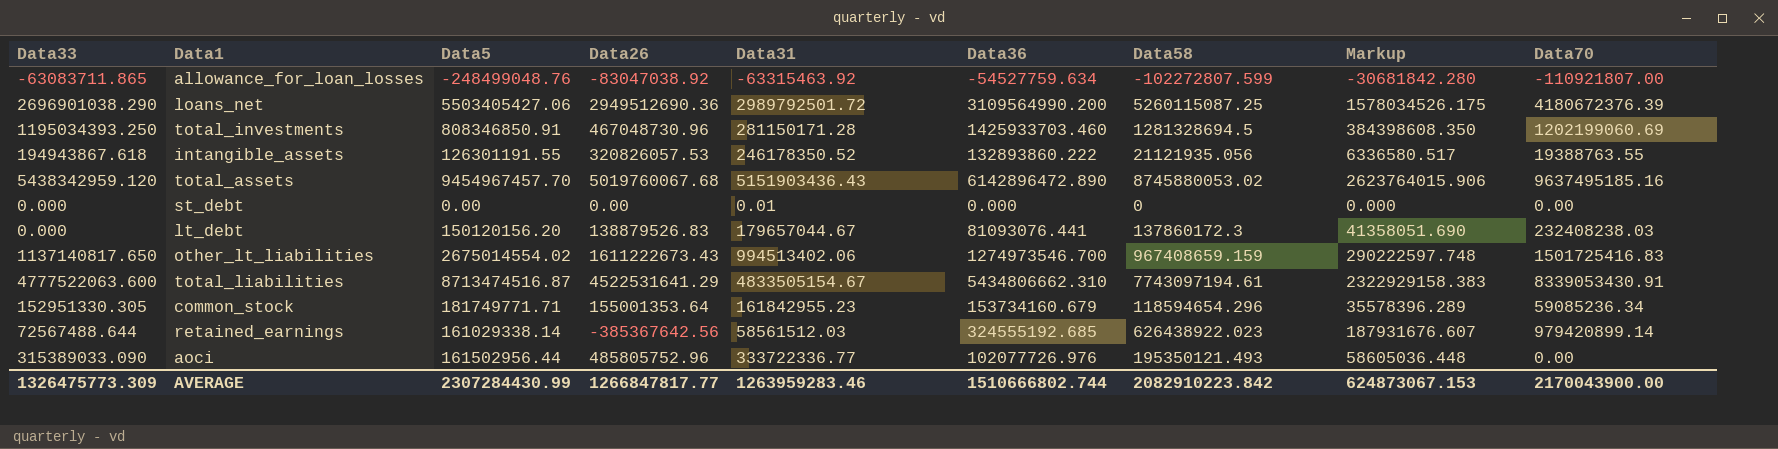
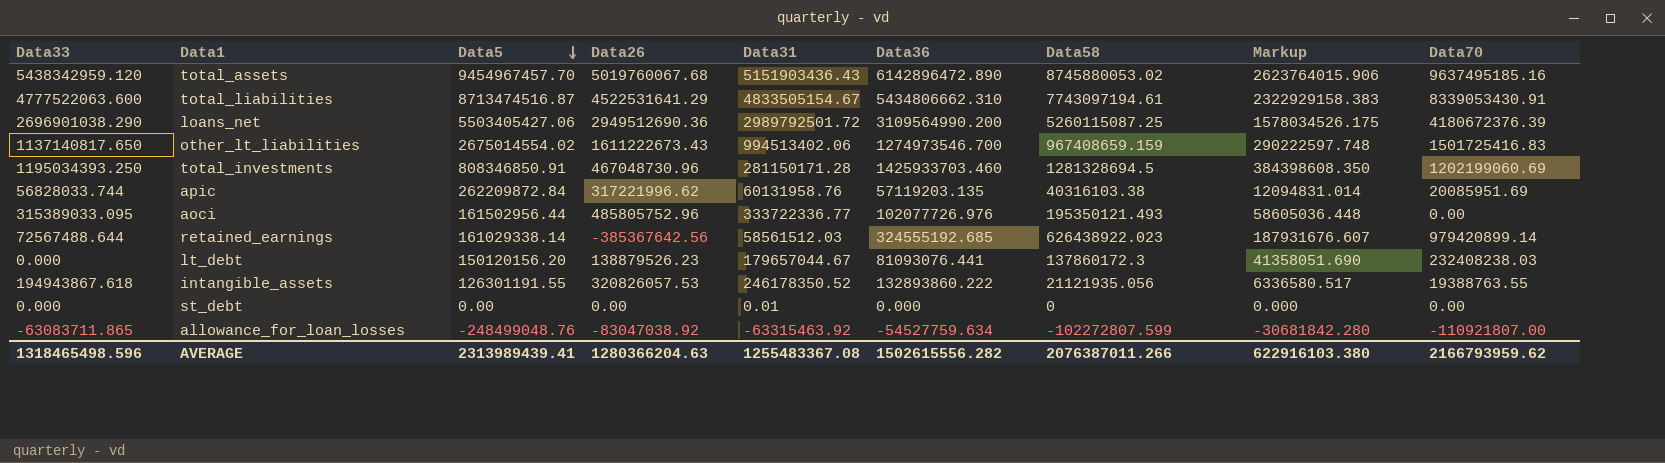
row order: none -> Data5 descending
row common_stock: 152951330.305 | 181749771.71 | 155001353.64 | 161842955.23 | 153734160.679 | 118594654.296 | 35578396.289 | 59085236.34 -> none
row apic: none -> 56828033.744 | 262209872.84 | 317221996.62 | 60131958.76 | 57119203.135 | 40316103.38 | 12094831.014 | 20085951.69
aoci | Data33: 315389033.090 -> 315389033.095
lt_debt | Data26: 138879526.83 -> 138879526.23
AVERAGE | Data33: 1326475773.309 -> 1318465498.596
AVERAGE | Data5: 2307284430.99 -> 2313989439.41
AVERAGE | Data26: 1266847817.77 -> 1280366204.63
AVERAGE | Data31: 1263959283.46 -> 1255483367.08
AVERAGE | Data36: 1510666802.744 -> 1502615556.282
AVERAGE | Data58: 2082910223.842 -> 2076387011.266
AVERAGE | Markup: 624873067.153 -> 622916103.380
AVERAGE | Data70: 2170043900.00 -> 2166793959.62

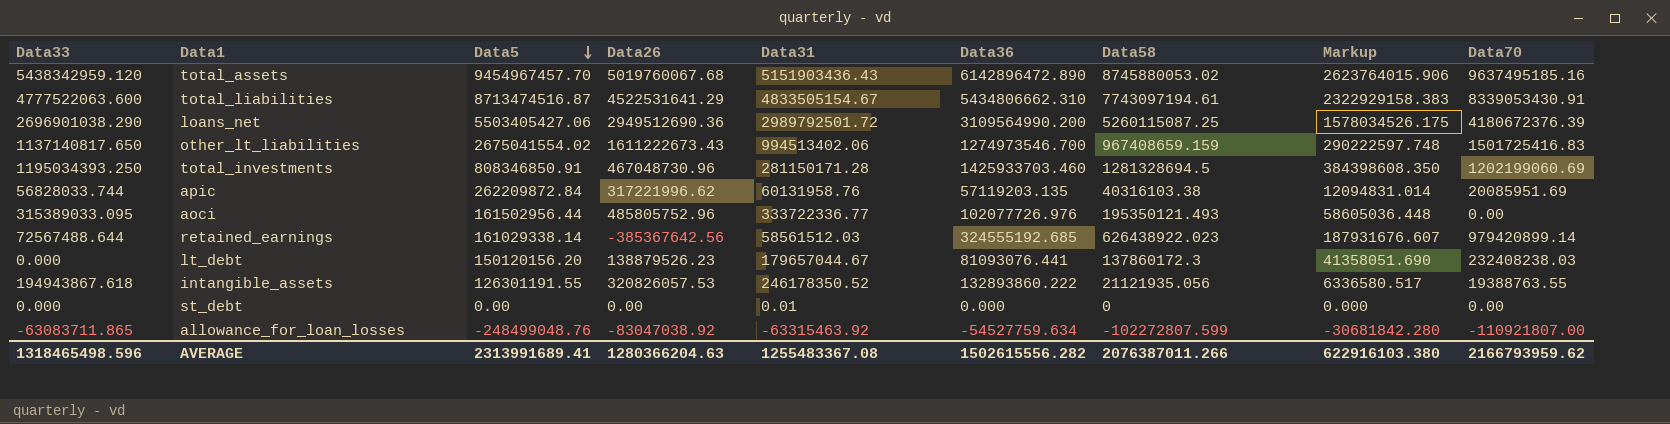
other_lt_liabilities | Data5: 2675014554.02 -> 2675041554.02
AVERAGE | Data5: 2313989439.41 -> 2313991689.41

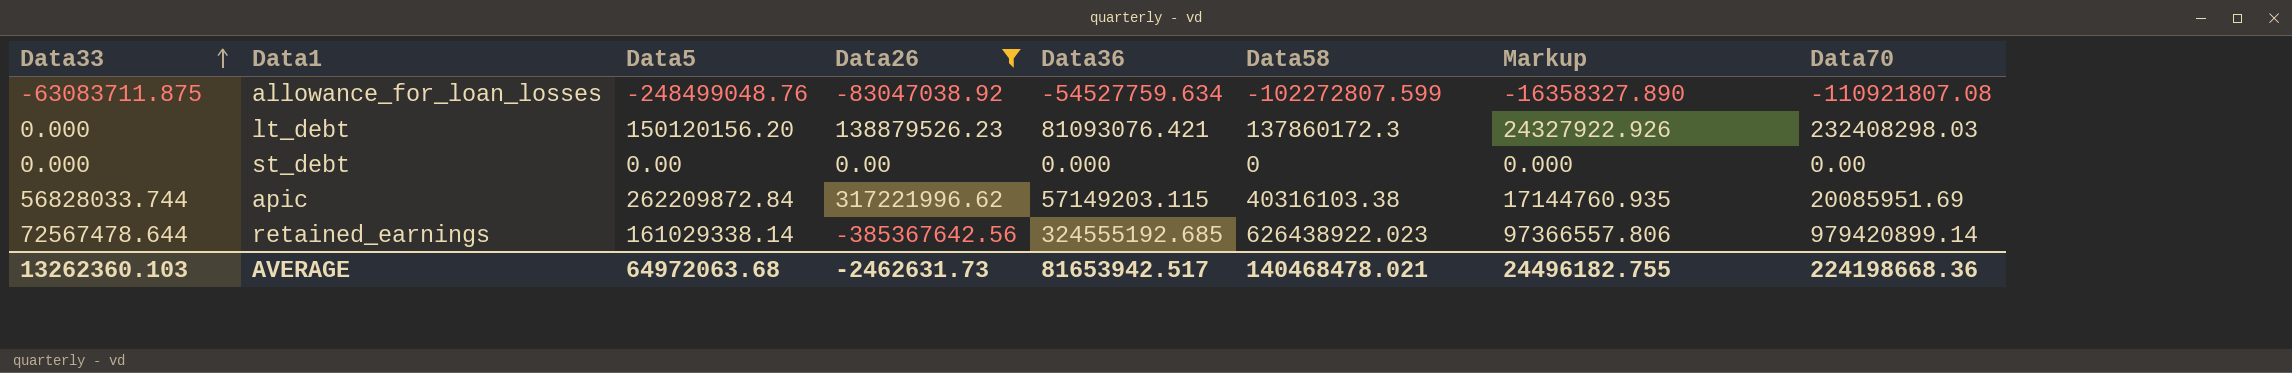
filter: none -> Data26 <= 317221996.62
row order: Data5 descending -> Data33 ascending
column Data31 | position: 5 -> none
column Markup | formula: [Data58] * 0.3 -> [Data36] * 0.3
allowance_for_loan_losses | Data33: -63083711.865 -> -63083711.875
allowance_for_loan_losses | Data70: -110921807.00 -> -110921807.08
lt_debt | Data36: 81093076.441 -> 81093076.421
lt_debt | Data70: 232408238.03 -> 232408298.03
apic | Data36: 57119203.135 -> 57149203.115
retained_earnings | Data33: 72567488.644 -> 72567478.644
AVERAGE | Data33: 1318465498.596 -> 13262360.103
AVERAGE | Data5: 2313991689.41 -> 64972063.68
AVERAGE | Data26: 1280366204.63 -> -2462631.73
AVERAGE | Data36: 1502615556.282 -> 81653942.517
AVERAGE | Data58: 2076387011.266 -> 140468478.021
AVERAGE | Markup: 622916103.380 -> 24496182.755
AVERAGE | Data70: 2166793959.62 -> 224198668.36

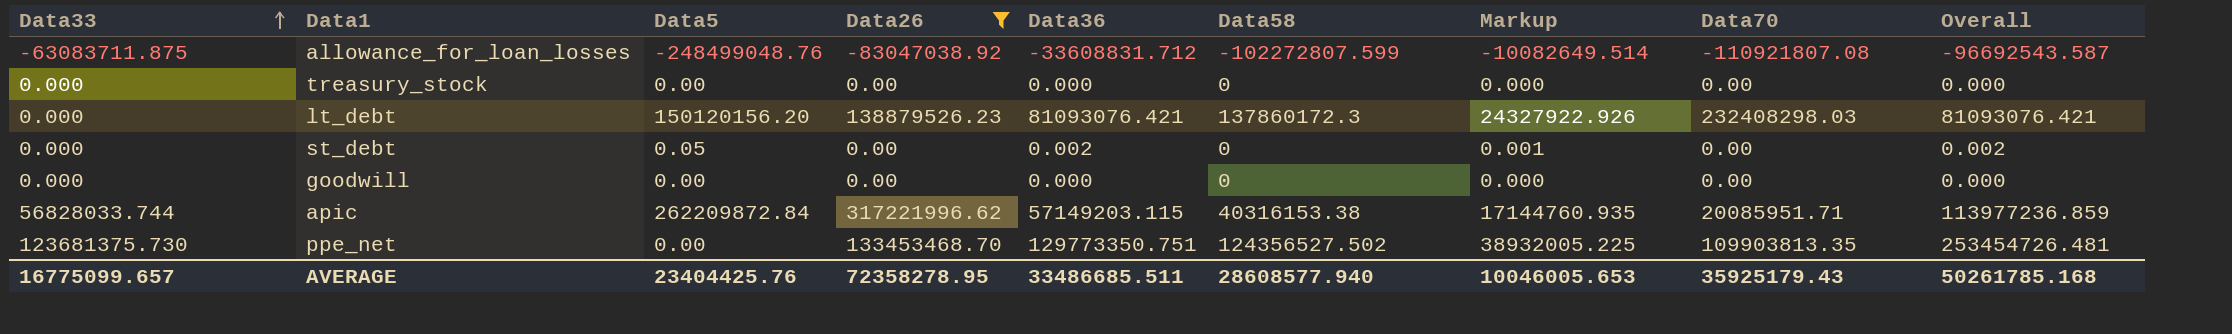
column Overall | formula: none -> [Data33] + [Data36]
row retained_earnings: 72567478.644 | 161029338.14 | -385367642.56 | 324555192.685 | 626438922.023 | 97366557.806 | 979420899.14 -> none
allowance_for_loan_losses | Data36: -54527759.634 -> -33608831.712
allowance_for_loan_losses | Markup: -16358327.890 -> -10082649.514
row treasury_stock: none -> 0.000 | 0.00 | 0.00 | 0.000 | 0 | 0.000 | 0.00 | 0.000
st_debt | Data5: 0.00 -> 0.05
st_debt | Data36: 0.000 -> 0.002
st_debt | Markup: 0.000 -> 0.001
row goodwill: none -> 0.000 | 0.00 | 0.00 | 0.000 | 0 | 0.000 | 0.00 | 0.000
apic | Data58: 40316103.38 -> 40316153.38
apic | Data70: 20085951.69 -> 20085951.71
row ppe_net: none -> 123681375.730 | 0.00 | 133453468.70 | 129773350.751 | 124356527.502 | 38932005.225 | 109903813.35 | 253454726.481
AVERAGE | Data33: 13262360.103 -> 16775099.657
AVERAGE | Data5: 64972063.68 -> 23404425.76
AVERAGE | Data26: -2462631.73 -> 72358278.95
AVERAGE | Data36: 81653942.517 -> 33486685.511
AVERAGE | Data58: 140468478.021 -> 28608577.940
AVERAGE | Markup: 24496182.755 -> 10046005.653
AVERAGE | Data70: 224198668.36 -> 35925179.43

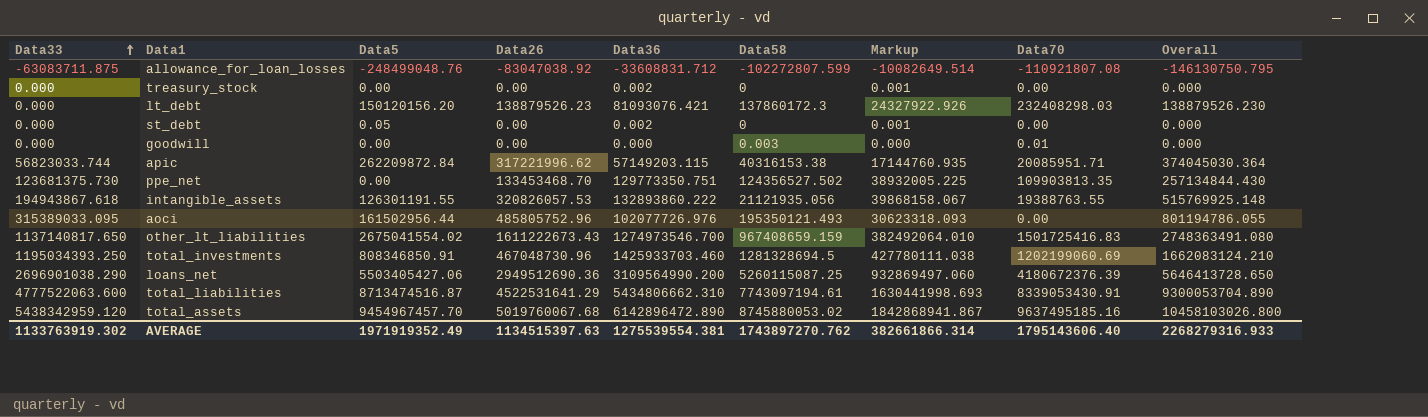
filter: Data26 <= 317221996.62 -> none
column Overall | formula: [Data33] + [Data36] -> [Data33] + [Data26]
treasury_stock | Data36: 0.000 -> 0.002
treasury_stock | Markup: 0.000 -> 0.001
goodwill | Data58: 0 -> 0.003
goodwill | Data70: 0.00 -> 0.01
apic | Data33: 56828033.744 -> 56823033.744
AVERAGE | Data33: 16775099.657 -> 1133763919.302
AVERAGE | Data5: 23404425.76 -> 1971919352.49
AVERAGE | Data26: 72358278.95 -> 1134515397.63
AVERAGE | Data36: 33486685.511 -> 1275539554.381
AVERAGE | Data58: 28608577.940 -> 1743897270.762
AVERAGE | Markup: 10046005.653 -> 382661866.314
AVERAGE | Data70: 35925179.43 -> 1795143606.40
AVERAGE | Overall: 50261785.168 -> 2268279316.933

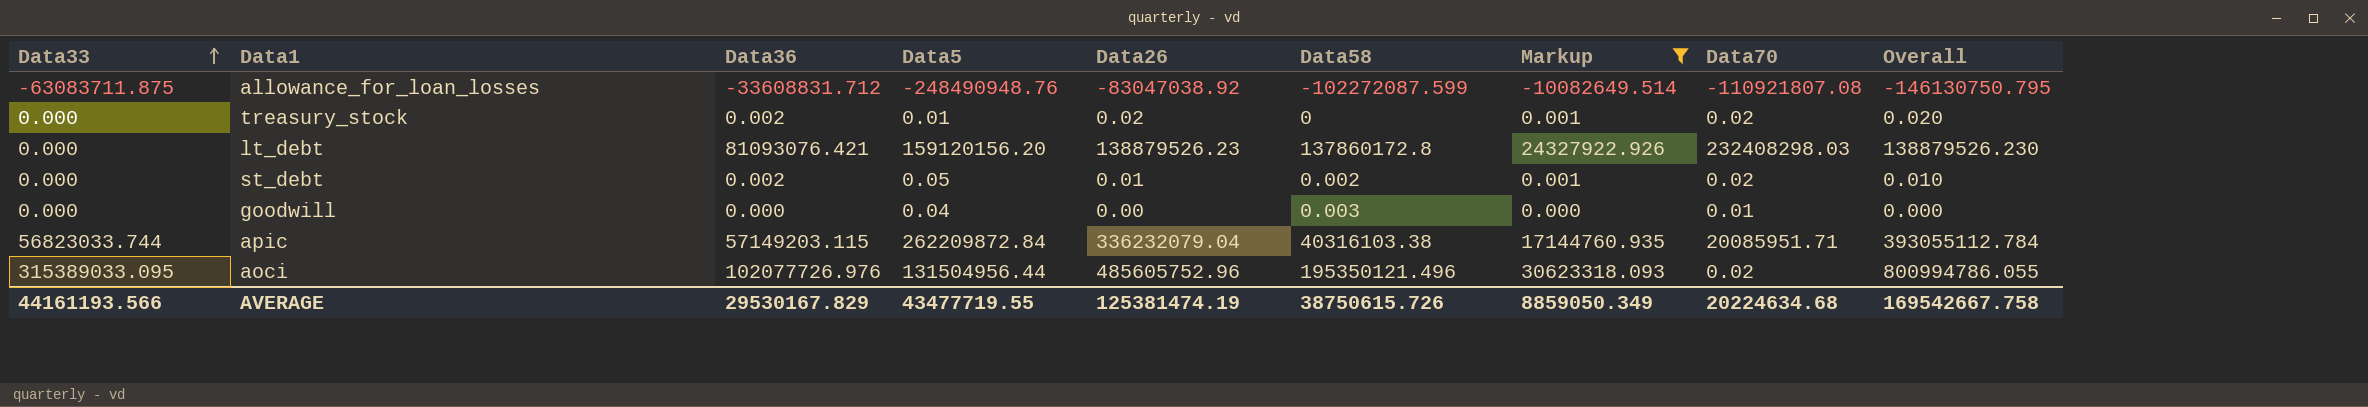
filter: none -> Markup <= 30623318.093
column Data36 | position: 5 -> 3
allowance_for_loan_losses | Data5: -248499048.76 -> -248490948.76
allowance_for_loan_losses | Data58: -102272807.599 -> -102272087.599
treasury_stock | Data5: 0.00 -> 0.01
treasury_stock | Data26: 0.00 -> 0.02
treasury_stock | Data70: 0.00 -> 0.02
treasury_stock | Overall: 0.000 -> 0.020
lt_debt | Data5: 150120156.20 -> 159120156.20
lt_debt | Data58: 137860172.3 -> 137860172.8
st_debt | Data26: 0.00 -> 0.01
st_debt | Data58: 0 -> 0.002
st_debt | Data70: 0.00 -> 0.02
st_debt | Overall: 0.000 -> 0.010
goodwill | Data5: 0.00 -> 0.04
apic | Data26: 317221996.62 -> 336232079.04
apic | Data58: 40316153.38 -> 40316103.38
apic | Overall: 374045030.364 -> 393055112.784
aoci | Data5: 161502956.44 -> 131504956.44
aoci | Data26: 485805752.96 -> 485605752.96
aoci | Data58: 195350121.493 -> 195350121.496
aoci | Data70: 0.00 -> 0.02
aoci | Overall: 801194786.055 -> 800994786.055
AVERAGE | Data33: 1133763919.302 -> 44161193.566
AVERAGE | Data36: 1275539554.381 -> 29530167.829
AVERAGE | Data5: 1971919352.49 -> 43477719.55
AVERAGE | Data26: 1134515397.63 -> 125381474.19
AVERAGE | Data58: 1743897270.762 -> 38750615.726
AVERAGE | Markup: 382661866.314 -> 8859050.349
AVERAGE | Data70: 1795143606.40 -> 20224634.68
AVERAGE | Overall: 2268279316.933 -> 169542667.758

